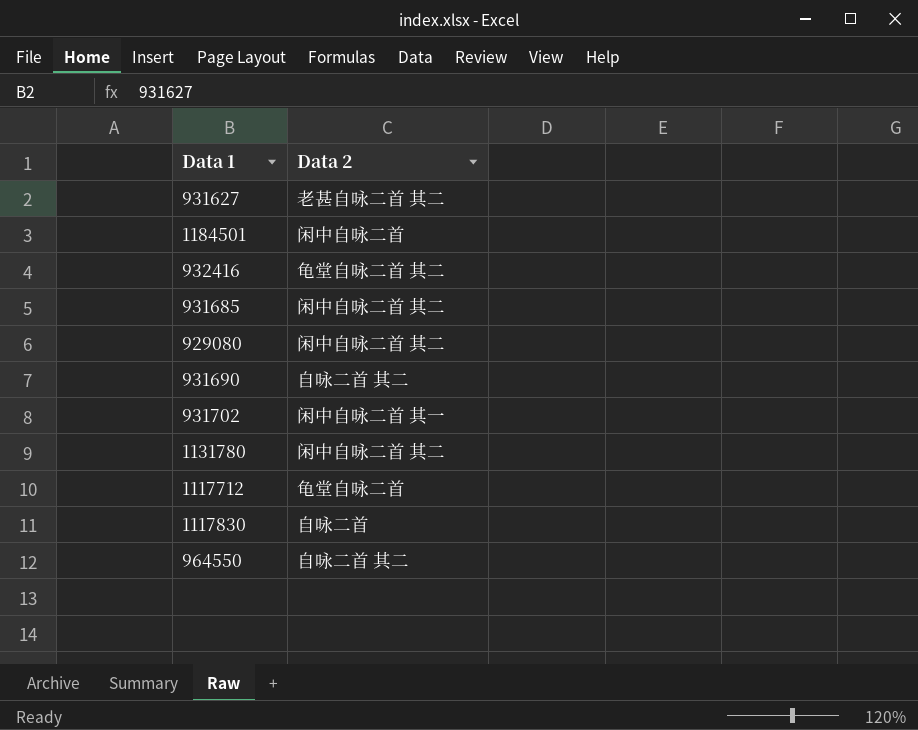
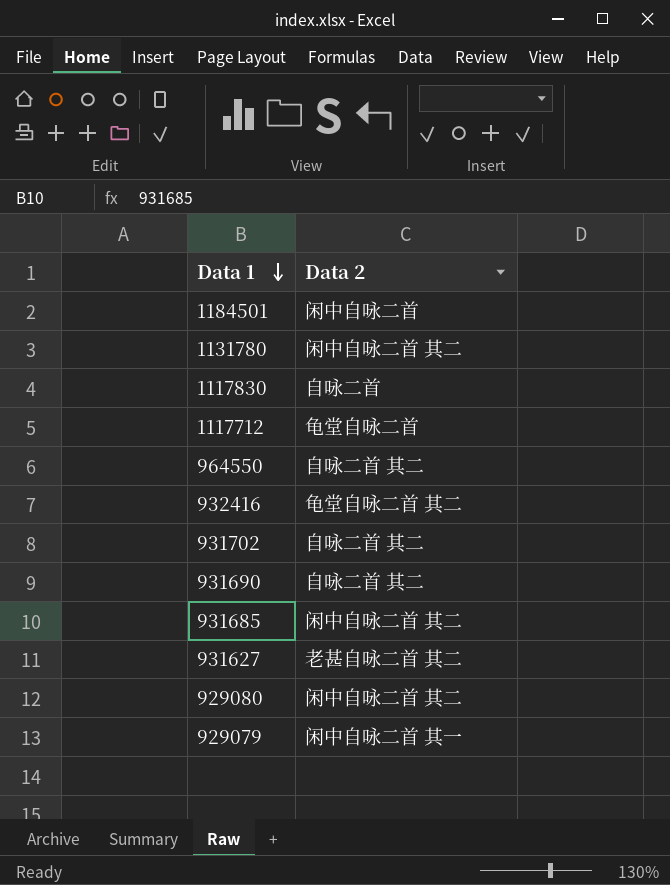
row order: none -> Data 1 descending
931702 | Data 2: 闲中自咏二首 其一 -> 自咏二首 其二
row 929079: none -> 闲中自咏二首 其一

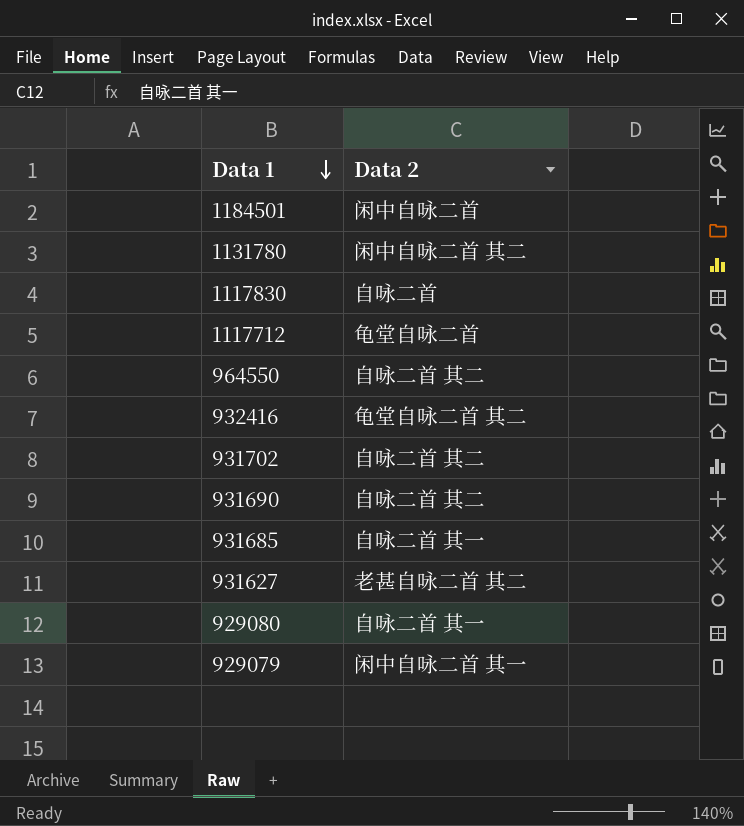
931685 | Data 2: 闲中自咏二首 其二 -> 自咏二首 其一
929080 | Data 2: 闲中自咏二首 其二 -> 自咏二首 其一

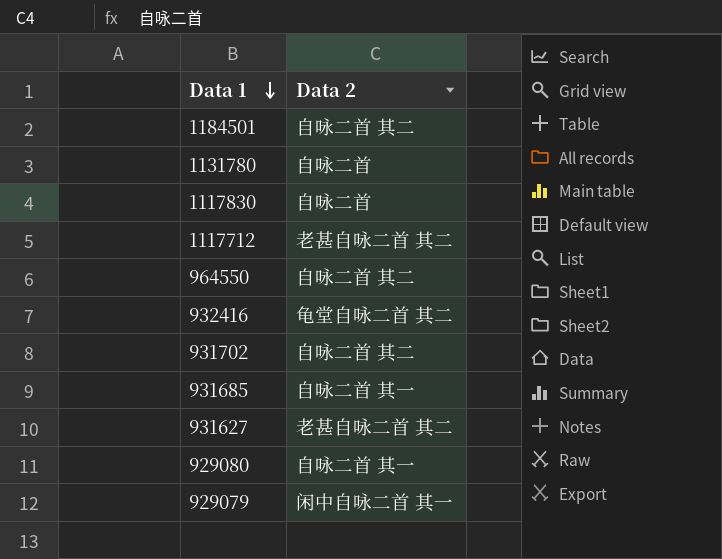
row 931690: 自咏二首 其二 -> none
1184501 | Data 2: 闲中自咏二首 -> 自咏二首 其二
1131780 | Data 2: 闲中自咏二首 其二 -> 自咏二首
1117712 | Data 2: 龟堂自咏二首 -> 老甚自咏二首 其二

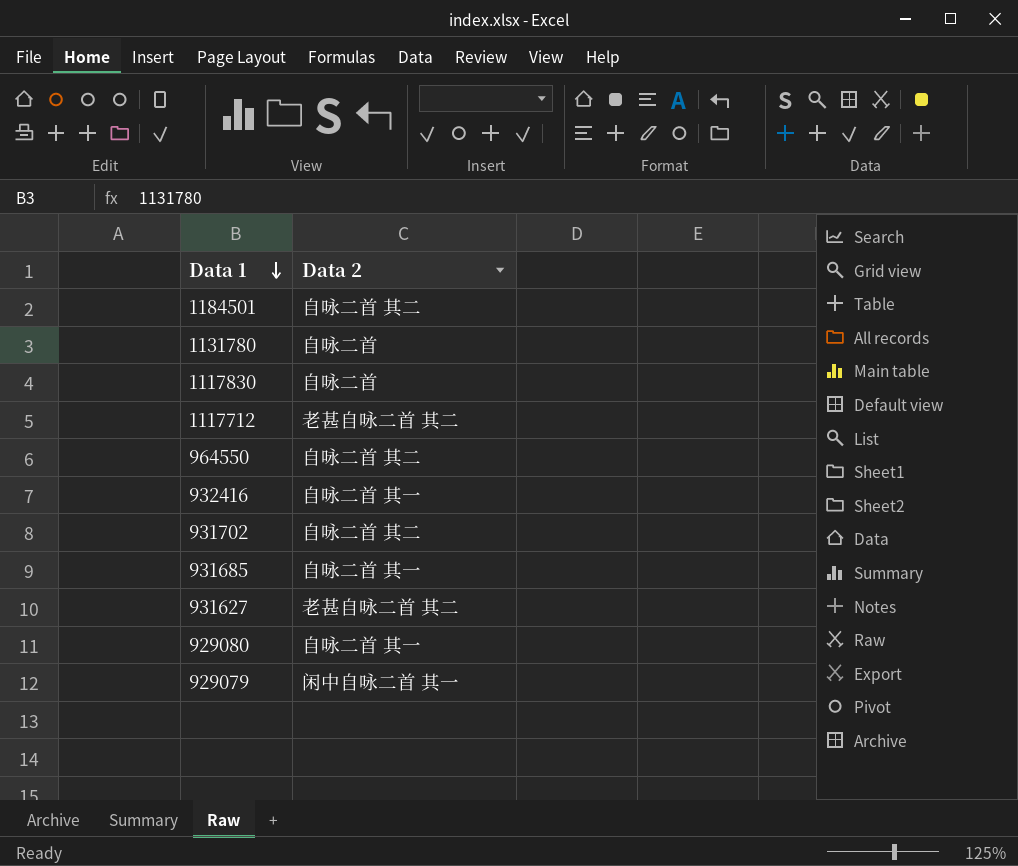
932416 | Data 2: 龟堂自咏二首 其二 -> 自咏二首 其一

